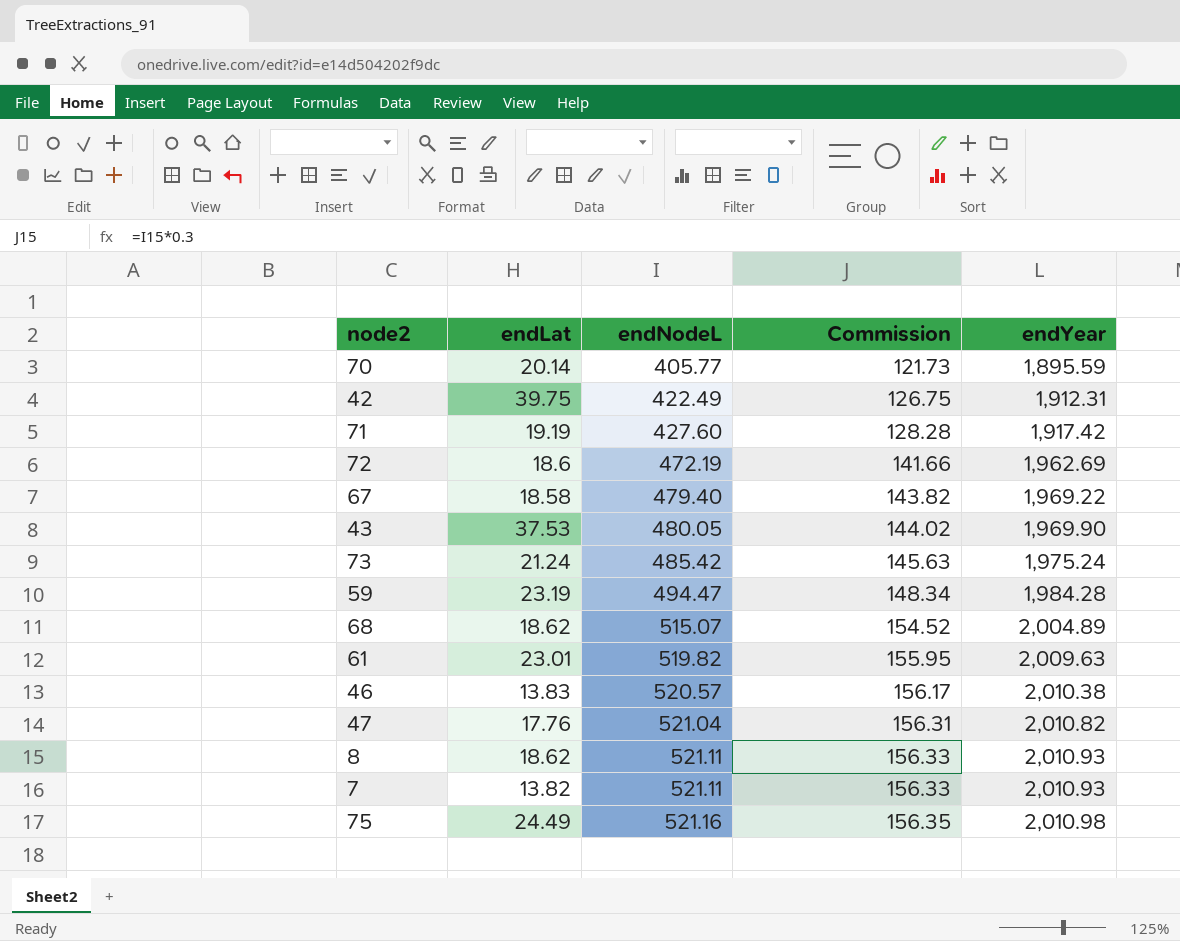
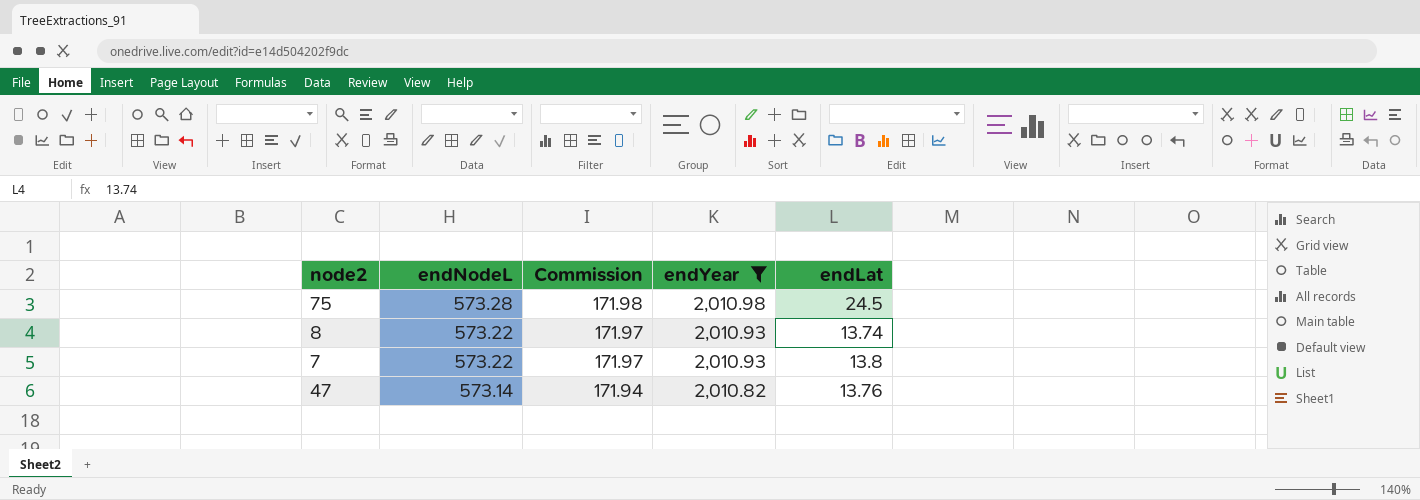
filter: none -> endYear >= 2,010.82
row order: endNodeL ascending -> endNodeL descending
column endLat | position: 2 -> 5
75 | endNodeL: 521.16 -> 573.28
75 | Commission: 156.35 -> 171.98
75 | endLat: 24.49 -> 24.5
8 | endNodeL: 521.11 -> 573.22
8 | Commission: 156.33 -> 171.97
8 | endLat: 18.62 -> 13.74
7 | endNodeL: 521.11 -> 573.22
7 | Commission: 156.33 -> 171.97
7 | endLat: 13.82 -> 13.8
47 | endNodeL: 521.04 -> 573.14
47 | Commission: 156.31 -> 171.94
47 | endLat: 17.76 -> 13.76

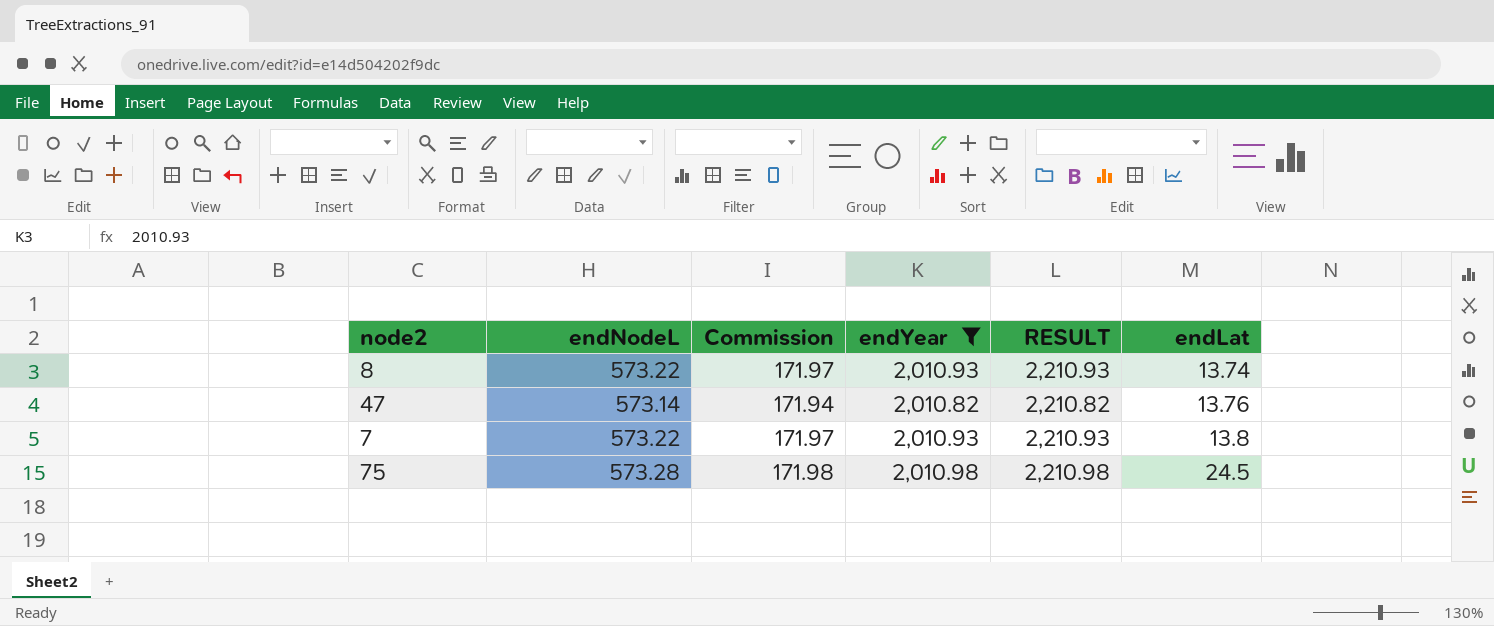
row order: endNodeL descending -> endLat ascending
column RESULT | formula: none -> [endYear] + 200

